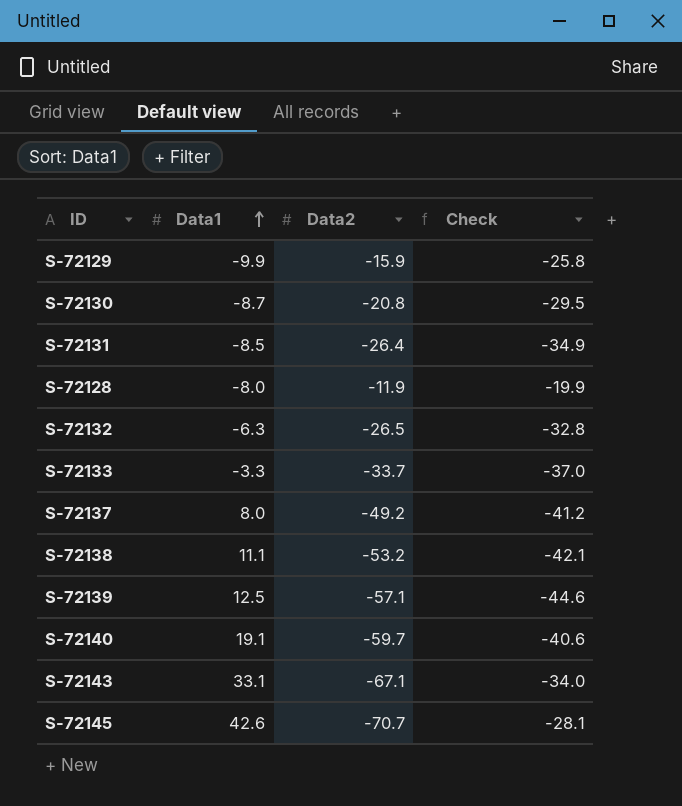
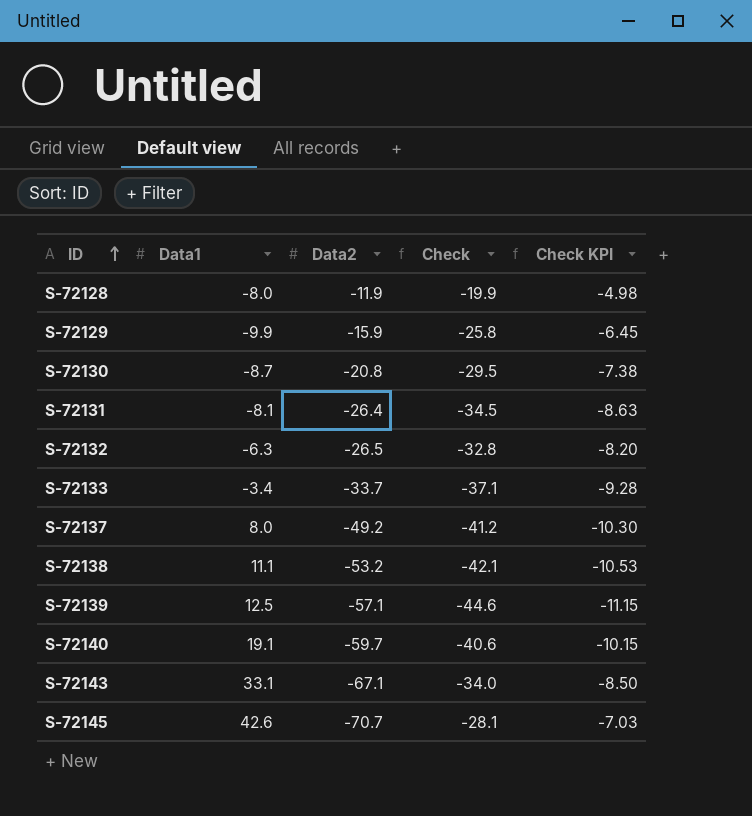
row order: Data1 ascending -> ID ascending
column Check KPI | formula: none -> [Check] * 0.25
S-72131 | Data1: -8.5 -> -8.1
S-72131 | Check: -34.9 -> -34.5
S-72133 | Data1: -3.3 -> -3.4
S-72133 | Check: -37.0 -> -37.1

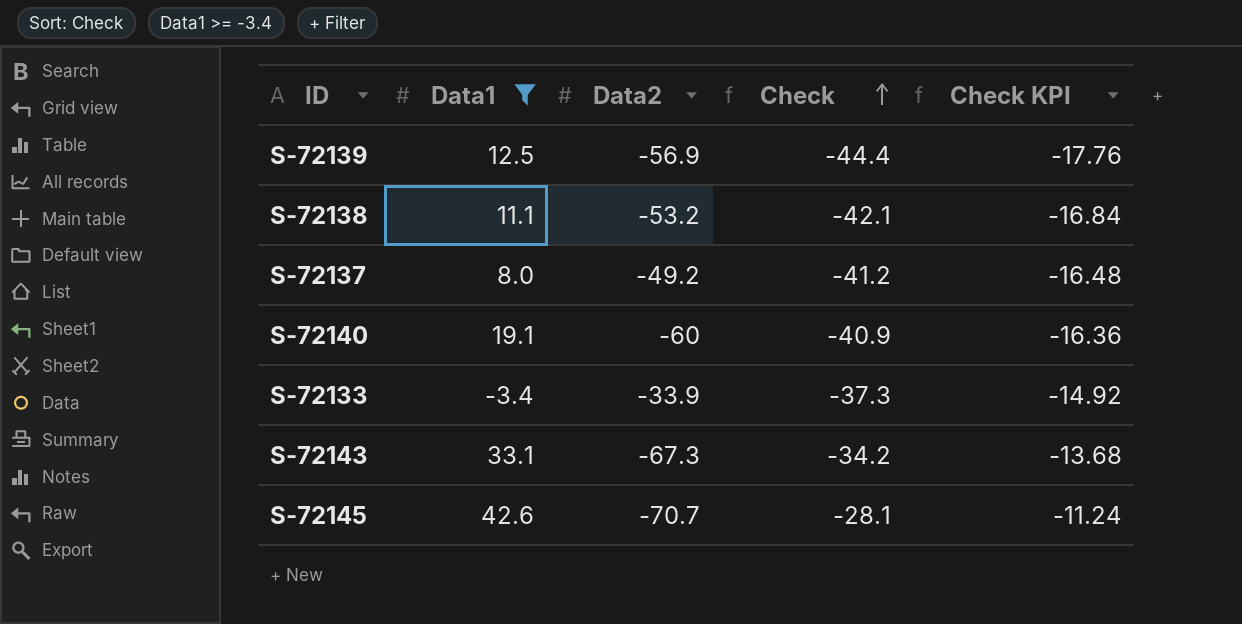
filter: none -> Data1 >= -3.4
row order: ID ascending -> Check ascending
column Check KPI | formula: [Check] * 0.25 -> [Check] * 0.4
S-72139 | Data2: -57.1 -> -56.9
S-72139 | Check: -44.6 -> -44.4
S-72140 | Data2: -59.7 -> -60
S-72140 | Check: -40.6 -> -40.9
S-72133 | Data2: -33.7 -> -33.9
S-72133 | Check: -37.1 -> -37.3
S-72143 | Data2: -67.1 -> -67.3
S-72143 | Check: -34.0 -> -34.2

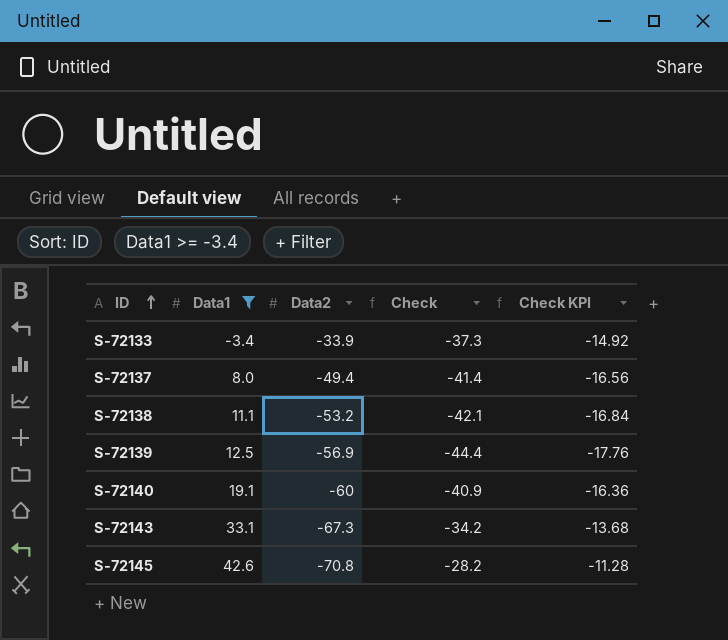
row order: Check ascending -> ID ascending
S-72137 | Data2: -49.2 -> -49.4
S-72137 | Check: -41.2 -> -41.4
S-72137 | Check KPI: -16.48 -> -16.56
S-72145 | Data2: -70.7 -> -70.8
S-72145 | Check: -28.1 -> -28.2
S-72145 | Check KPI: -11.24 -> -11.28

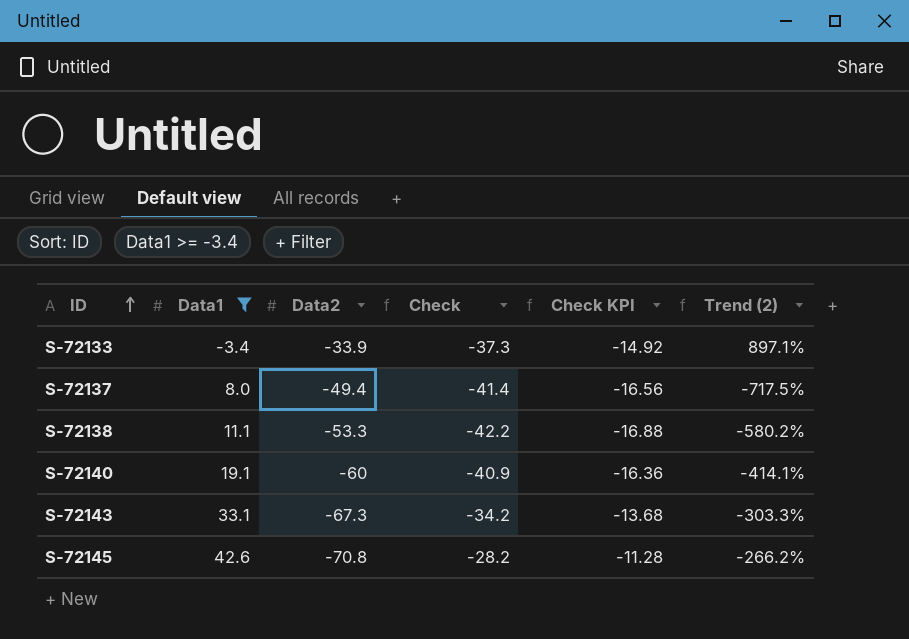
column Trend (2) | formula: none -> ([Data2] - [Data1]) / [Data1]
row S-72139: 12.5 | -56.9 | -44.4 | -17.76 -> none
S-72138 | Data2: -53.2 -> -53.3
S-72138 | Check: -42.1 -> -42.2
S-72138 | Check KPI: -16.84 -> -16.88

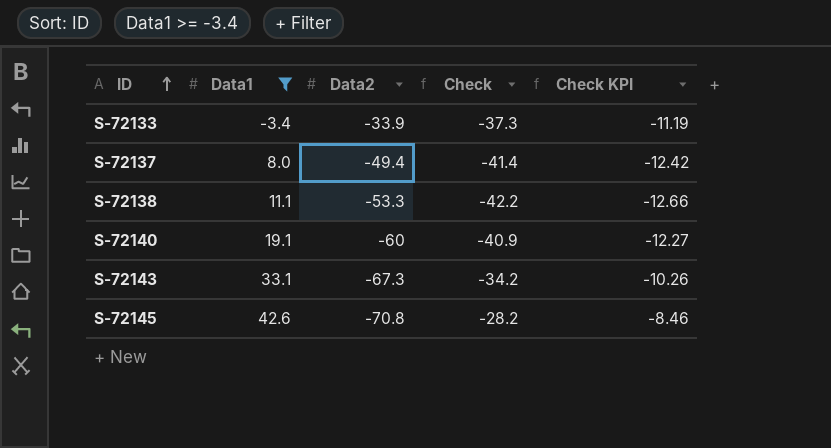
column Trend (2) | formula: ([Data2] - [Data1]) / [Data1] -> none
column Check KPI | formula: [Check] * 0.4 -> [Check] * 0.3

